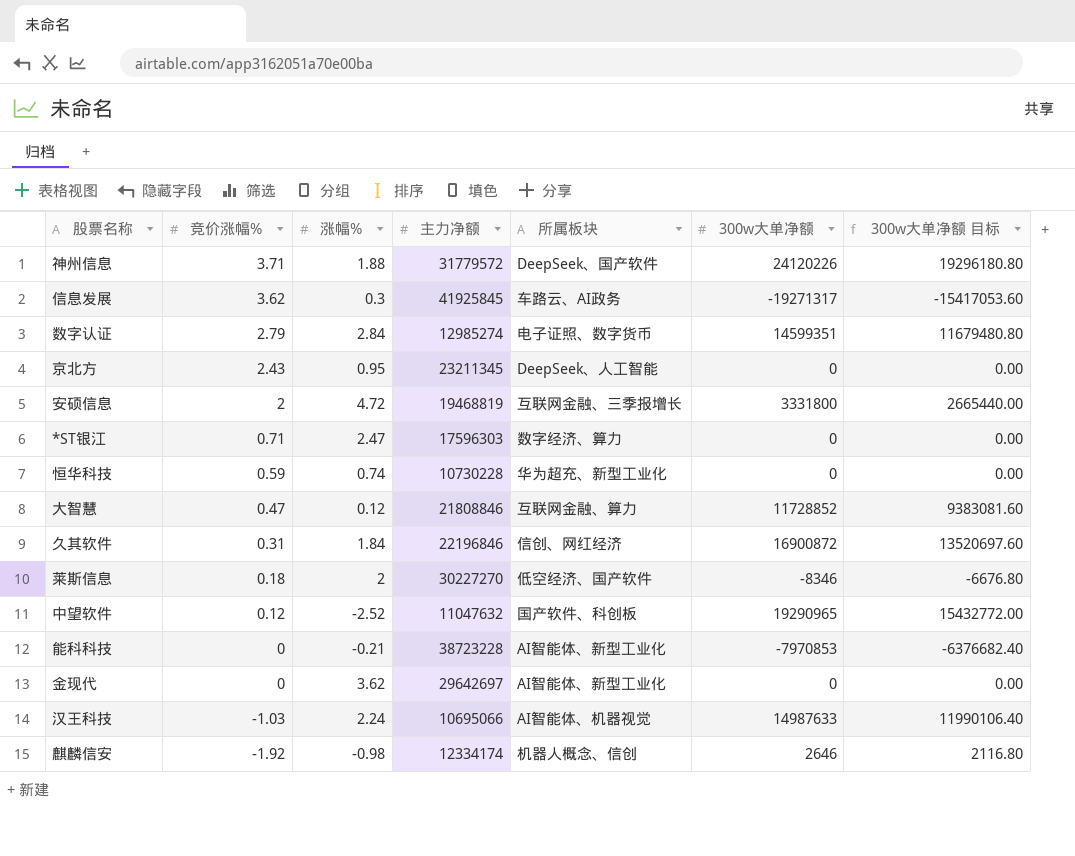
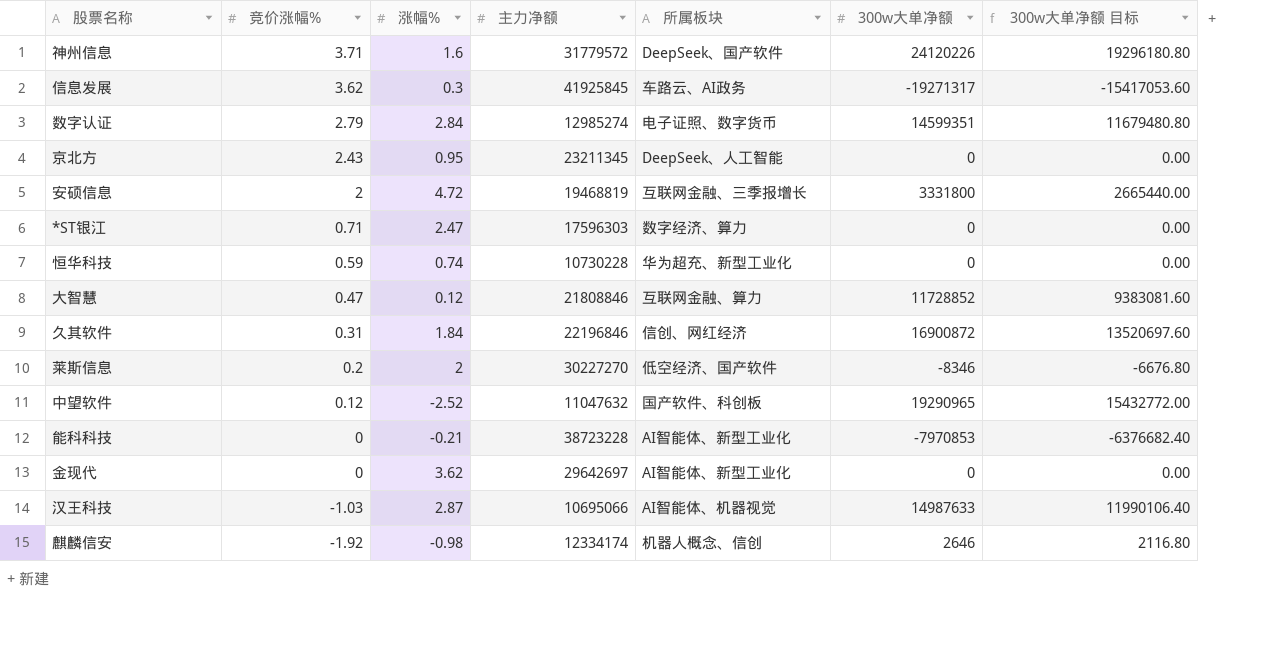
神州信息 | 涨幅%: 1.88 -> 1.6
莱斯信息 | 竞价涨幅%: 0.18 -> 0.2
汉王科技 | 涨幅%: 2.24 -> 2.87

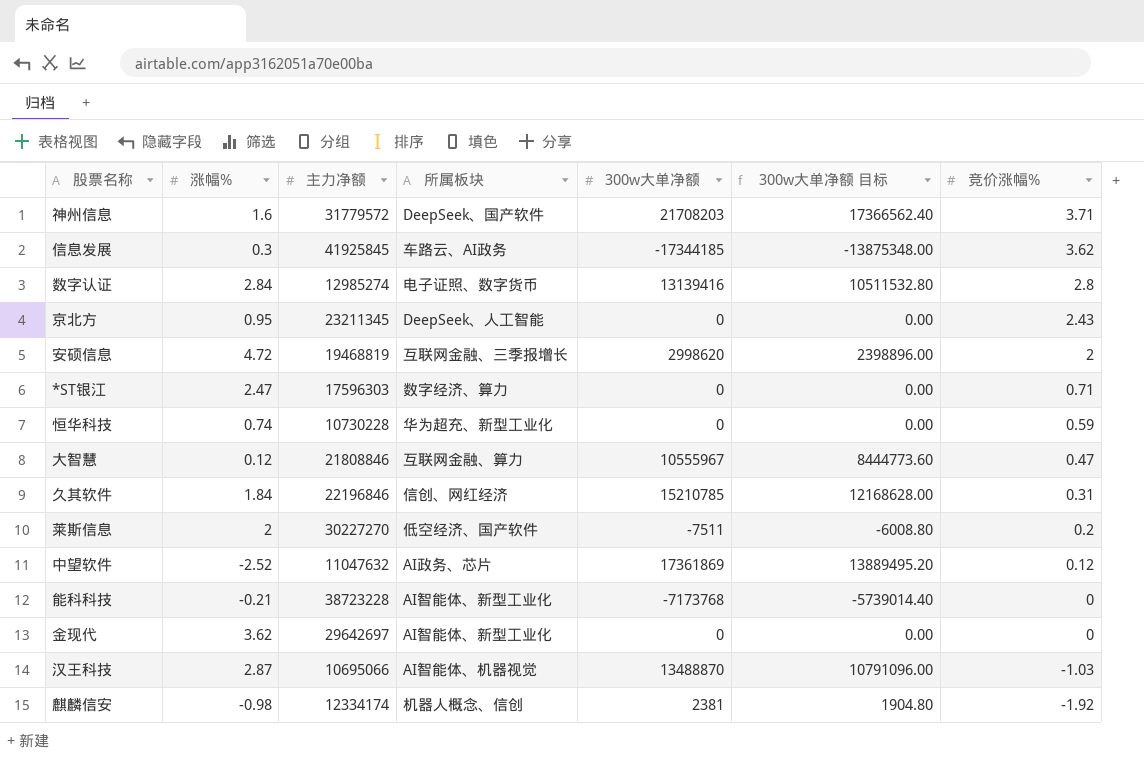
column 竞价涨幅% | position: 2 -> 7
神州信息 | 300w大单净额: 24120226 -> 21708203
神州信息 | 300w大单净额 目标: 19296180.80 -> 17366562.40
信息发展 | 300w大单净额: -19271317 -> -17344185
信息发展 | 300w大单净额 目标: -15417053.60 -> -13875348.00
数字认证 | 300w大单净额: 14599351 -> 13139416
数字认证 | 300w大单净额 目标: 11679480.80 -> 10511532.80
数字认证 | 竞价涨幅%: 2.79 -> 2.8
安硕信息 | 300w大单净额: 3331800 -> 2998620
安硕信息 | 300w大单净额 目标: 2665440.00 -> 2398896.00
大智慧 | 300w大单净额: 11728852 -> 10555967
大智慧 | 300w大单净额 目标: 9383081.60 -> 8444773.60
久其软件 | 300w大单净额: 16900872 -> 15210785
久其软件 | 300w大单净额 目标: 13520697.60 -> 12168628.00
莱斯信息 | 300w大单净额: -8346 -> -7511
莱斯信息 | 300w大单净额 目标: -6676.80 -> -6008.80
中望软件 | 所属板块: 国产软件、科创板 -> AI政务、芯片
中望软件 | 300w大单净额: 19290965 -> 17361869
中望软件 | 300w大单净额 目标: 15432772.00 -> 13889495.20
能科科技 | 300w大单净额: -7970853 -> -7173768
能科科技 | 300w大单净额 目标: -6376682.40 -> -5739014.40
汉王科技 | 300w大单净额: 14987633 -> 13488870
汉王科技 | 300w大单净额 目标: 11990106.40 -> 10791096.00
麒麟信安 | 300w大单净额: 2646 -> 2381
麒麟信安 | 300w大单净额 目标: 2116.80 -> 1904.80

